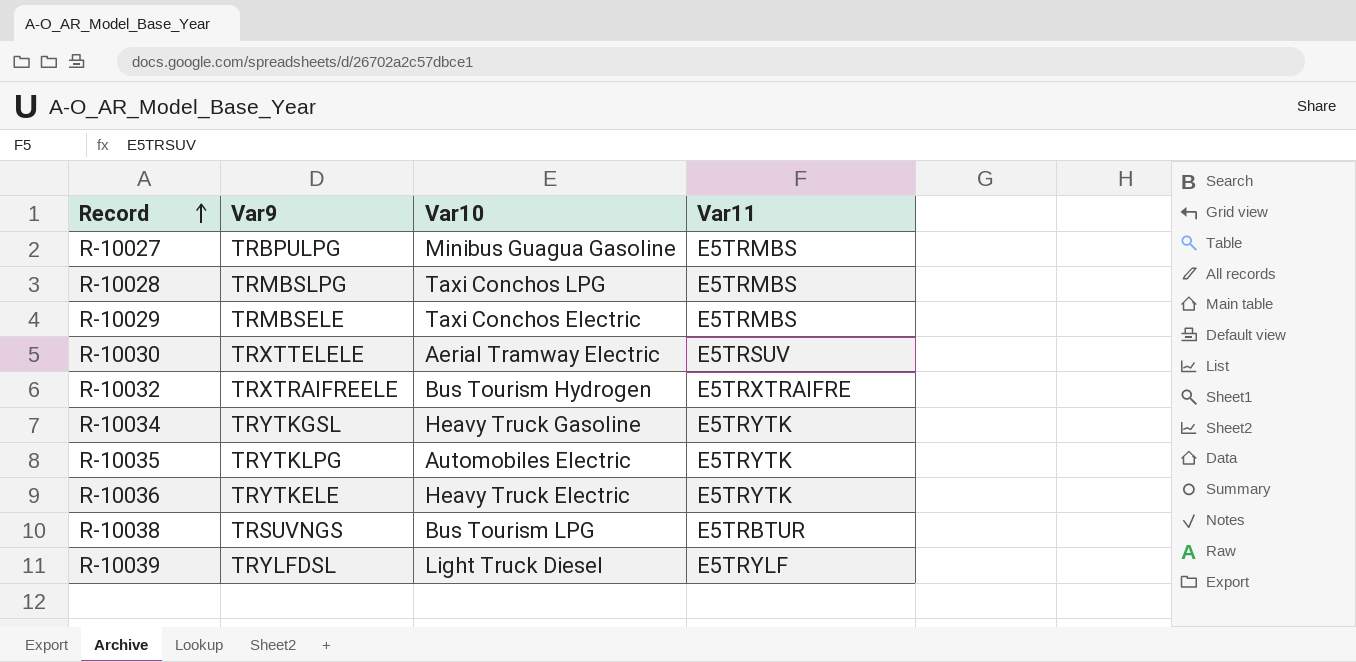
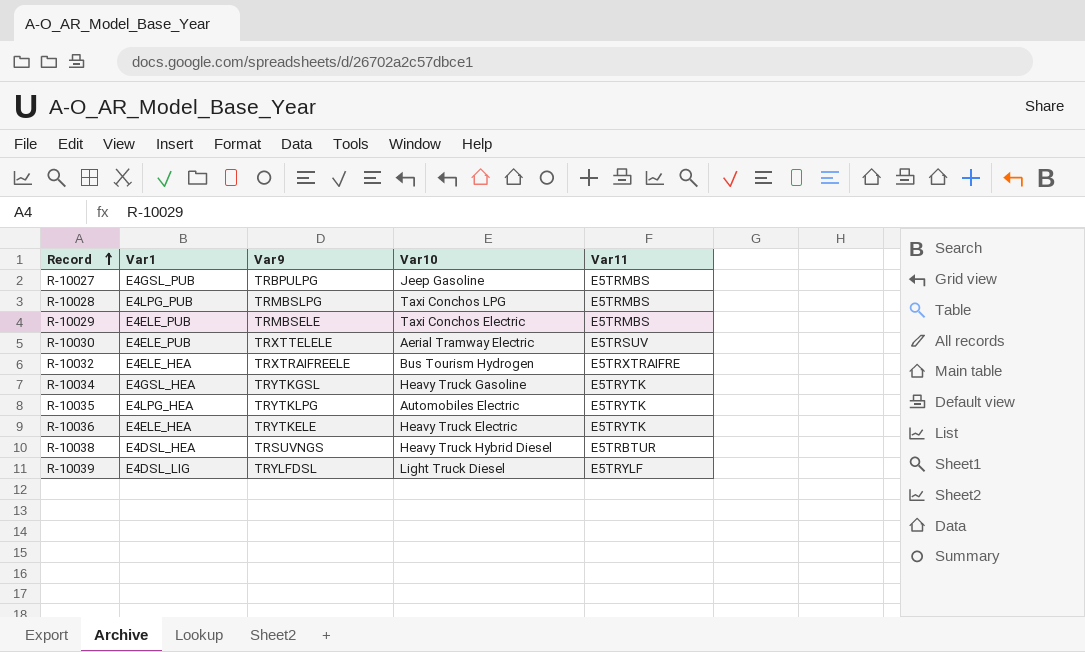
column Var1 | position: none -> 2
R-10027 | Var10: Minibus Guagua Gasoline -> Jeep Gasoline
R-10038 | Var10: Bus Tourism LPG -> Heavy Truck Hybrid Diesel

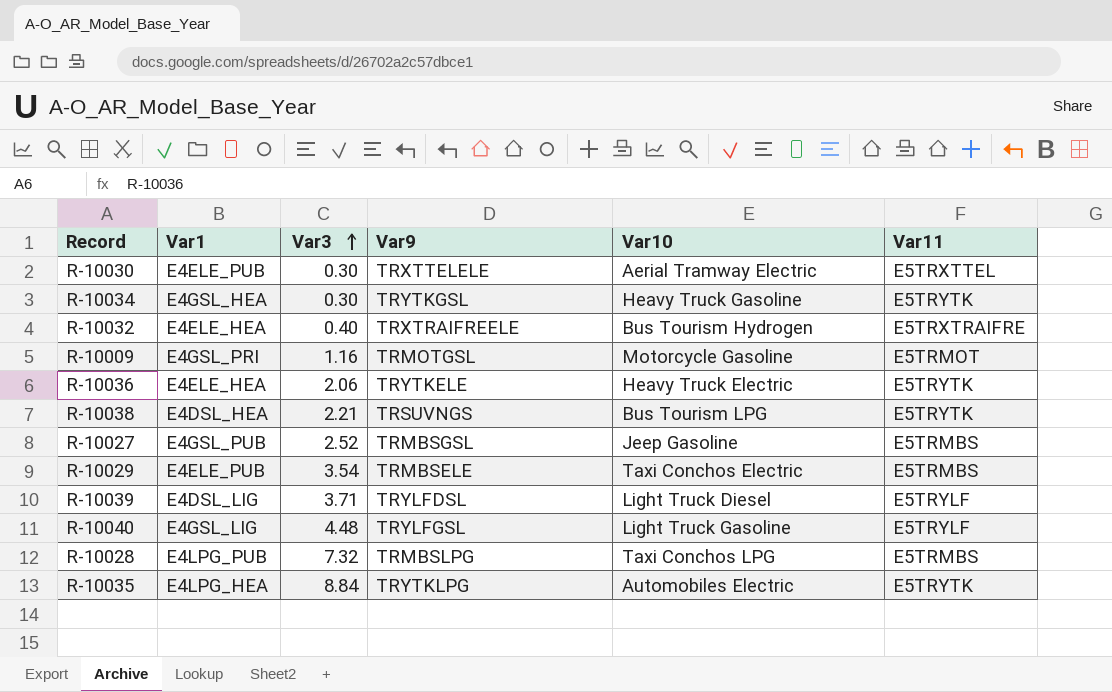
row order: Record ascending -> Var3 ascending
column Var3 | position: none -> 3
R-10030 | Var11: E5TRSUV -> E5TRXTTEL
row R-10009: none -> E4GSL_PRI | 1.16 | TRMOTGSL | Motorcycle Gasoline | E5TRMOT
R-10038 | Var10: Heavy Truck Hybrid Diesel -> Bus Tourism LPG
R-10038 | Var11: E5TRBTUR -> E5TRYTK
R-10027 | Var9: TRBPULPG -> TRMBSGSL
row R-10040: none -> E4GSL_LIG | 4.48 | TRYLFGSL | Light Truck Gasoline | E5TRYLF

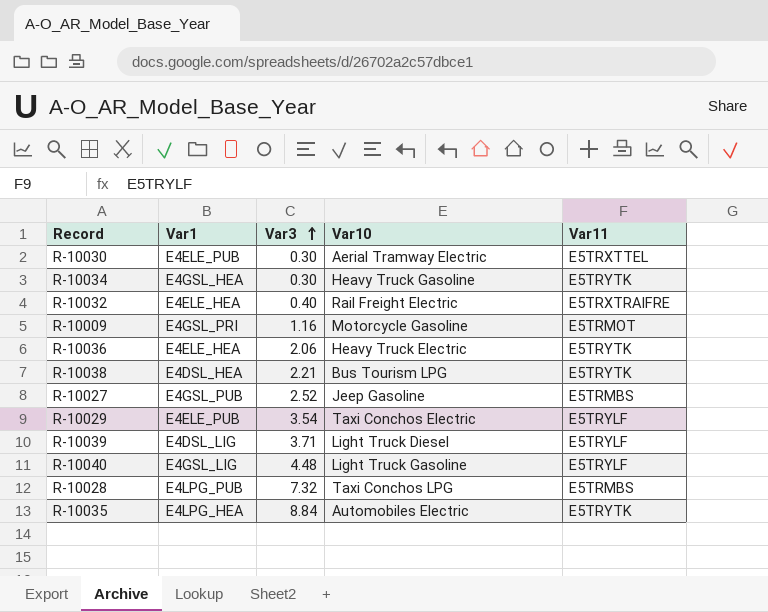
column Var9 | position: 4 -> none
R-10032 | Var10: Bus Tourism Hydrogen -> Rail Freight Electric
R-10029 | Var11: E5TRMBS -> E5TRYLF

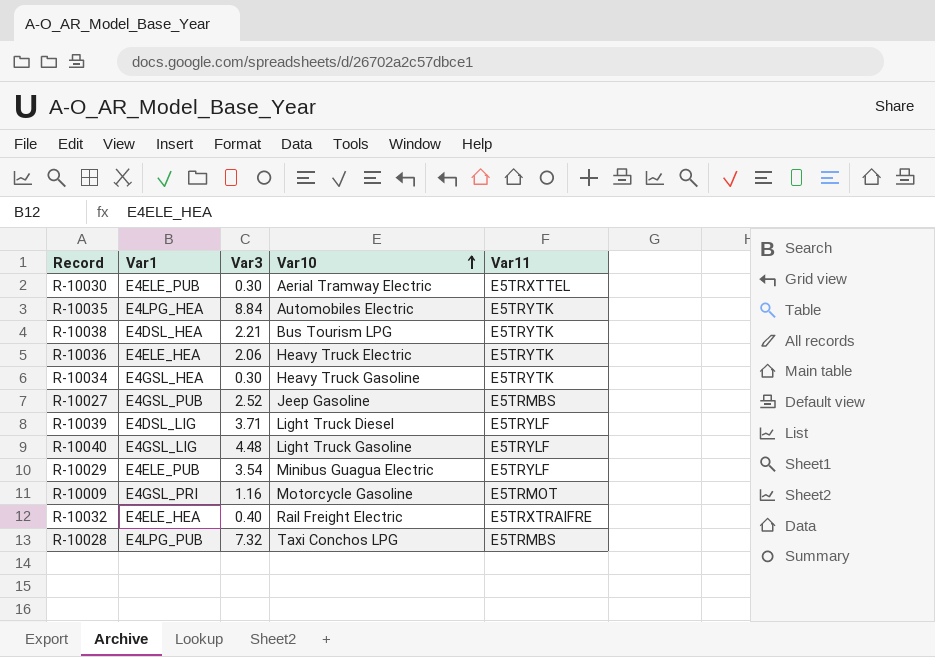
row order: Var3 ascending -> Var10 ascending
R-10029 | Var10: Taxi Conchos Electric -> Minibus Guagua Electric

